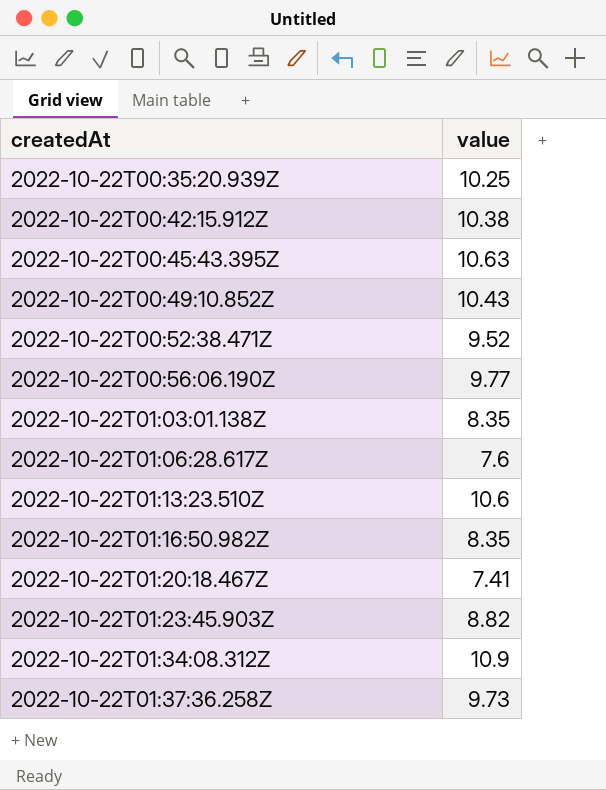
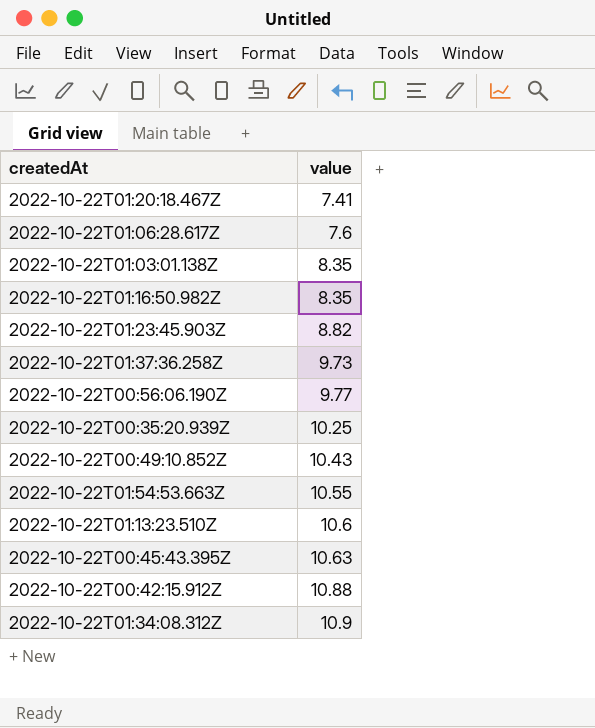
row order: createdAt ascending -> value ascending
row 2022-10-22T00:52:38.471Z: 9.52 -> none
row 2022-10-22T01:54:53.663Z: none -> 10.55
2022-10-22T00:42:15.912Z | value: 10.38 -> 10.88

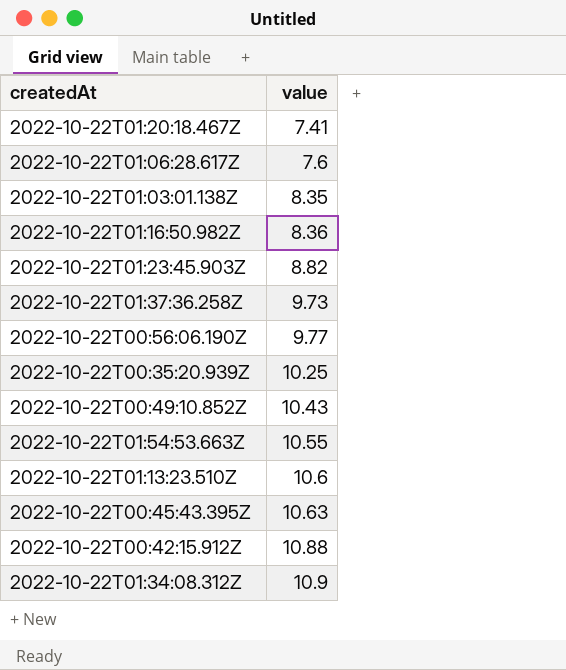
2022-10-22T01:16:50.982Z | value: 8.35 -> 8.36

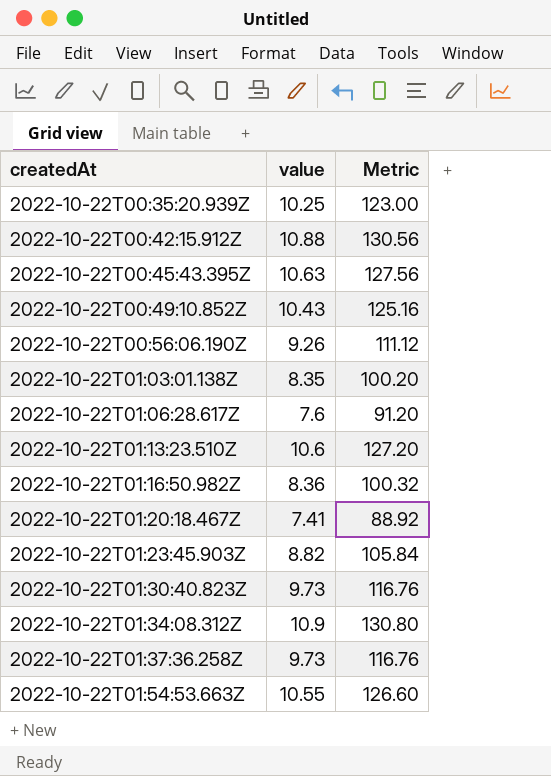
row order: value ascending -> createdAt ascending
column Metric | formula: none -> [value] * 12
2022-10-22T00:56:06.190Z | value: 9.77 -> 9.26
row 2022-10-22T01:30:40.823Z: none -> 9.73 | 116.76

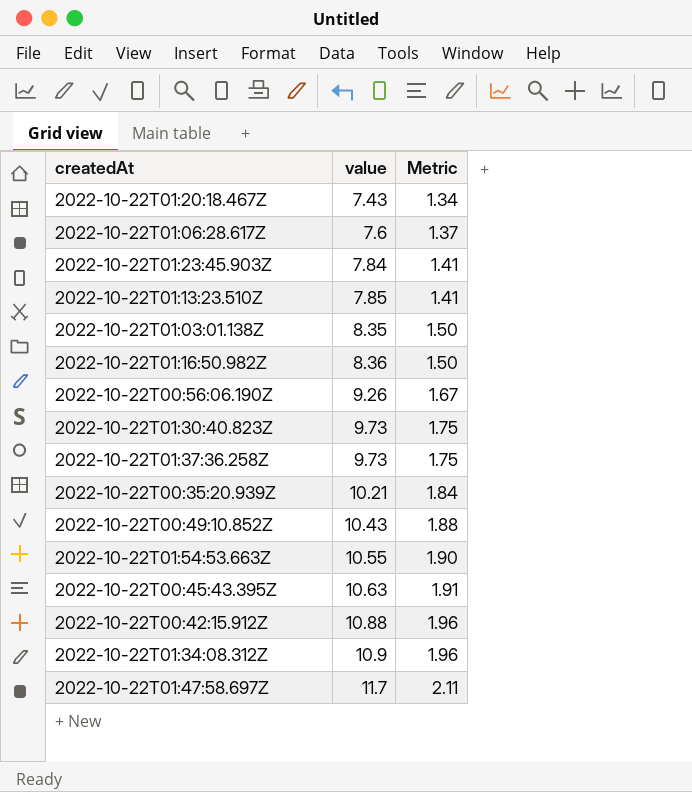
row order: createdAt ascending -> value ascending
column Metric | formula: [value] * 12 -> [value] * 0.18
2022-10-22T01:20:18.467Z | value: 7.41 -> 7.43
2022-10-22T01:23:45.903Z | value: 8.82 -> 7.84
2022-10-22T01:13:23.510Z | value: 10.6 -> 7.85
2022-10-22T00:35:20.939Z | value: 10.25 -> 10.21
row 2022-10-22T01:47:58.697Z: none -> 11.7 | 2.11

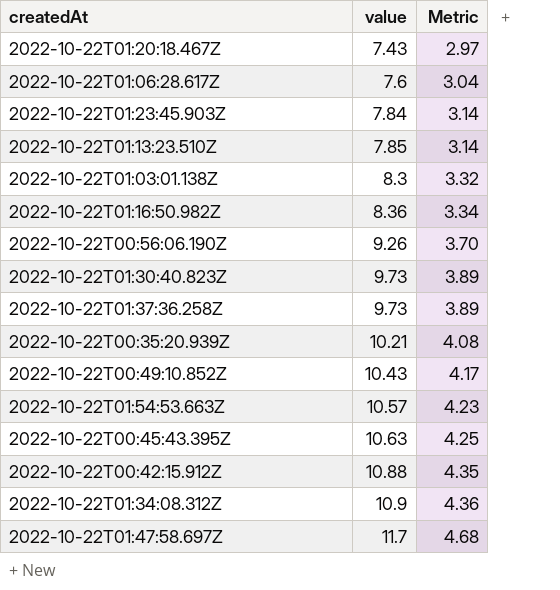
column Metric | formula: [value] * 0.18 -> [value] * 0.4
2022-10-22T01:03:01.138Z | value: 8.35 -> 8.3
2022-10-22T01:54:53.663Z | value: 10.55 -> 10.57

